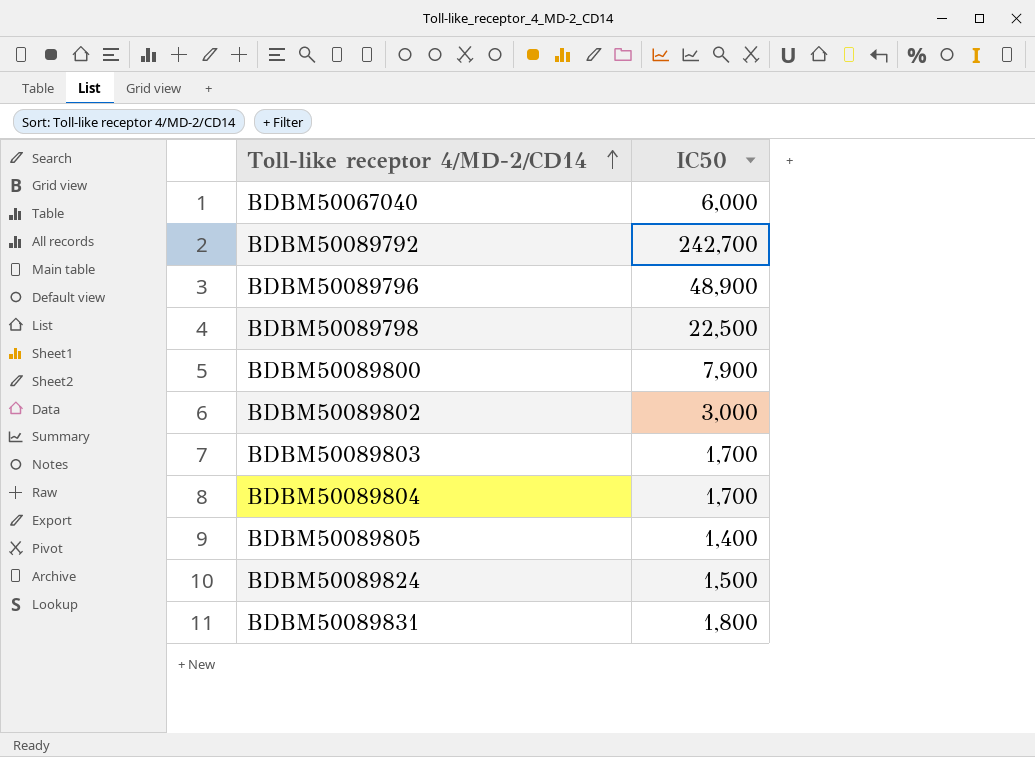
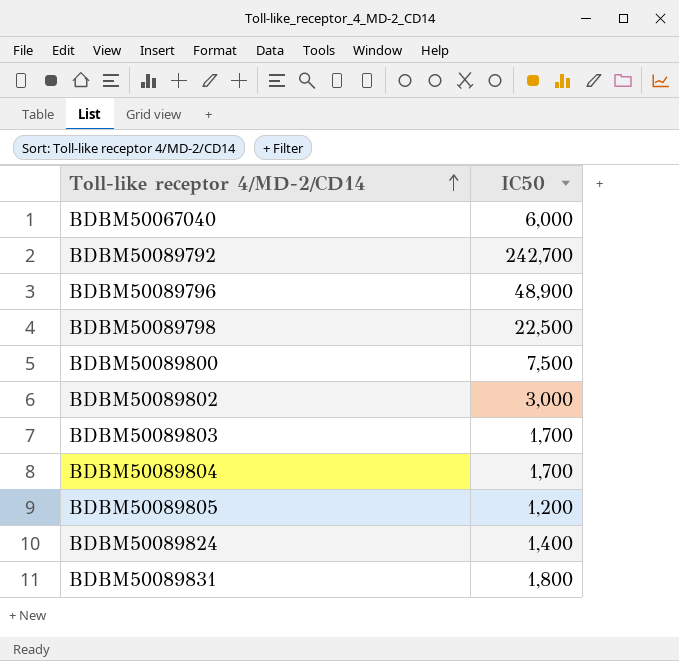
BDBM50089800 | IC50: 7,900 -> 7,500
BDBM50089805 | IC50: 1,400 -> 1,200
BDBM50089824 | IC50: 1,500 -> 1,400

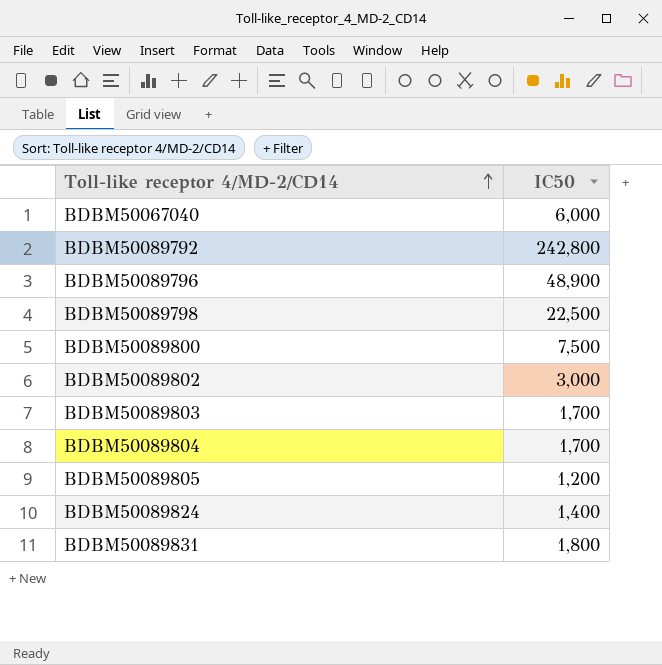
BDBM50089792 | IC50: 242,700 -> 242,800

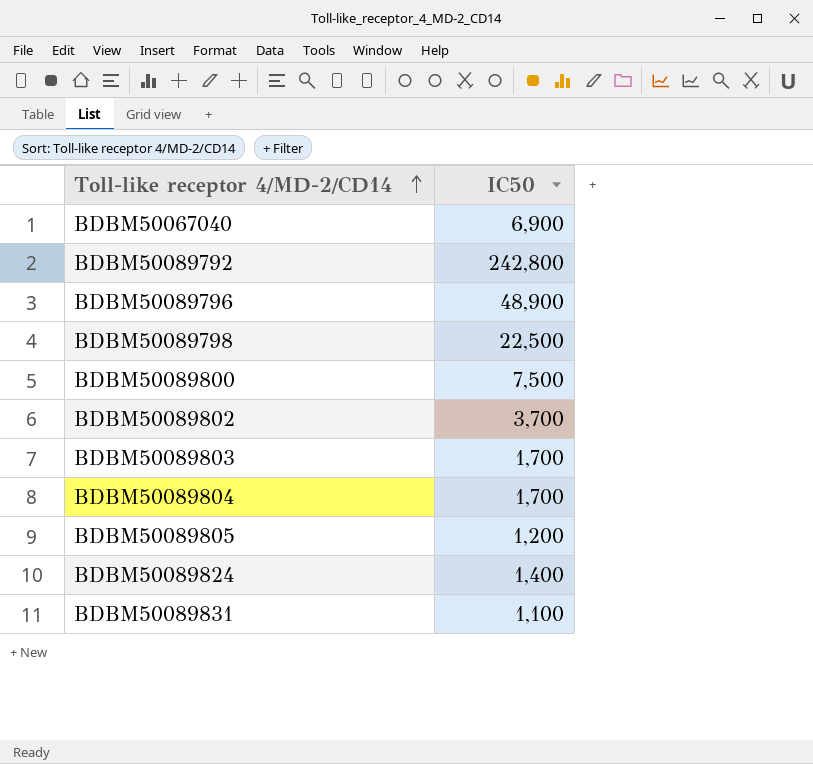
BDBM50067040 | IC50: 6,000 -> 6,900
BDBM50089802 | IC50: 3,000 -> 3,700
BDBM50089831 | IC50: 1,800 -> 1,100

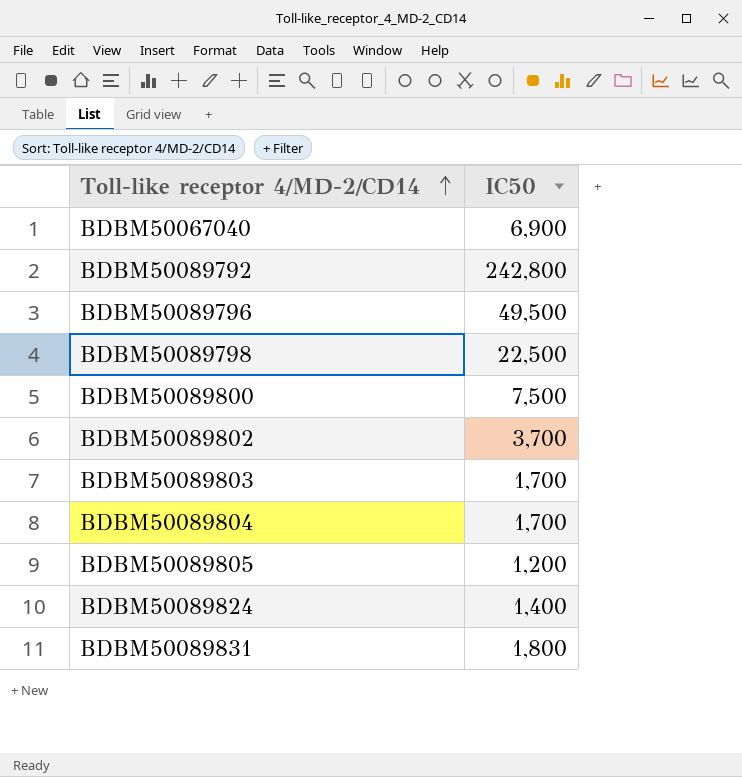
BDBM50089796 | IC50: 48,900 -> 49,500
BDBM50089831 | IC50: 1,100 -> 1,800

